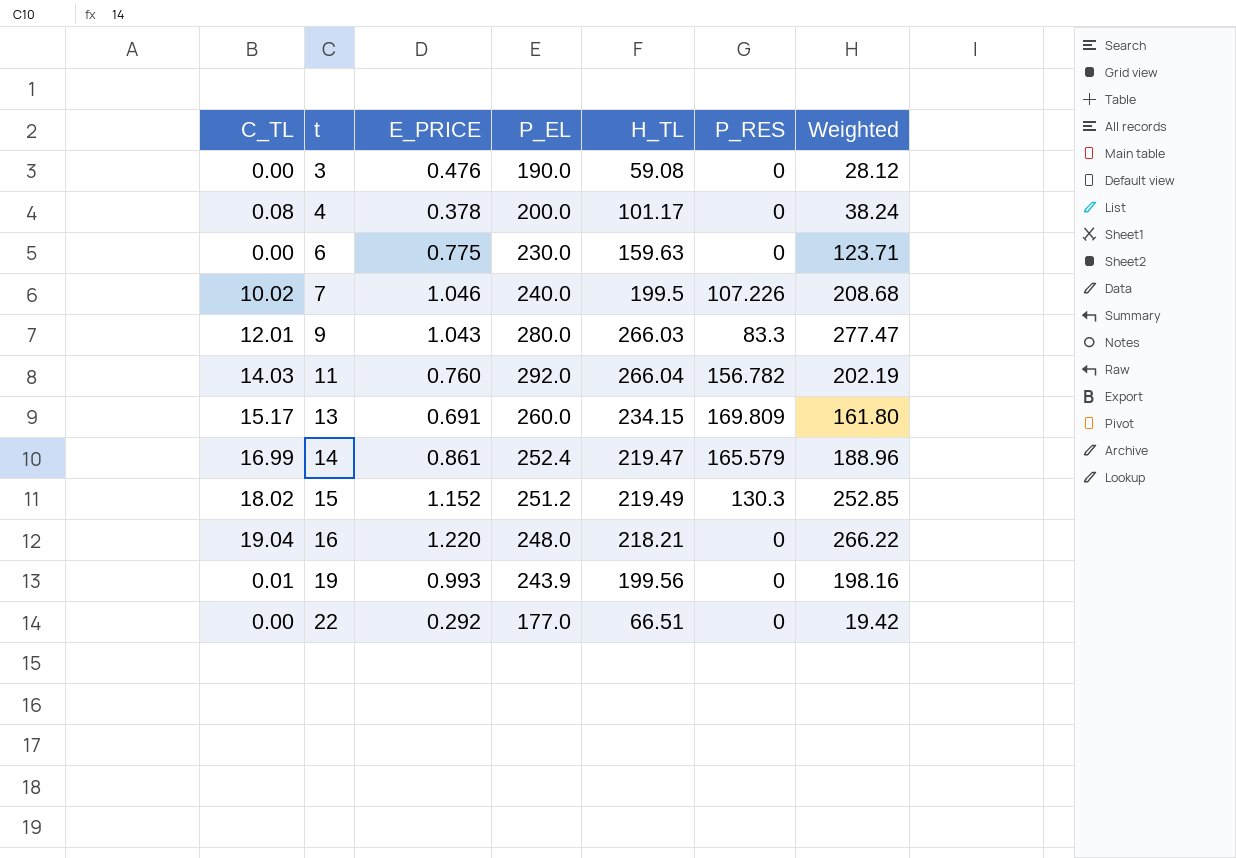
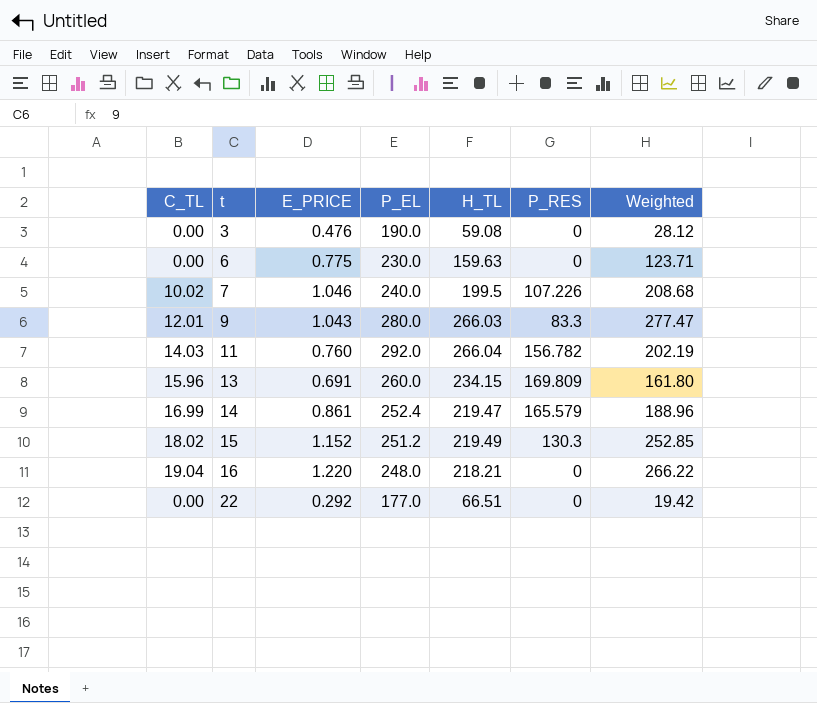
row 4: 0.08 | 0.378 | 200.0 | 101.17 | 0 | 38.24 -> none
row 19: 0.01 | 0.993 | 243.9 | 199.56 | 0 | 198.16 -> none
13 | C_TL: 15.17 -> 15.96

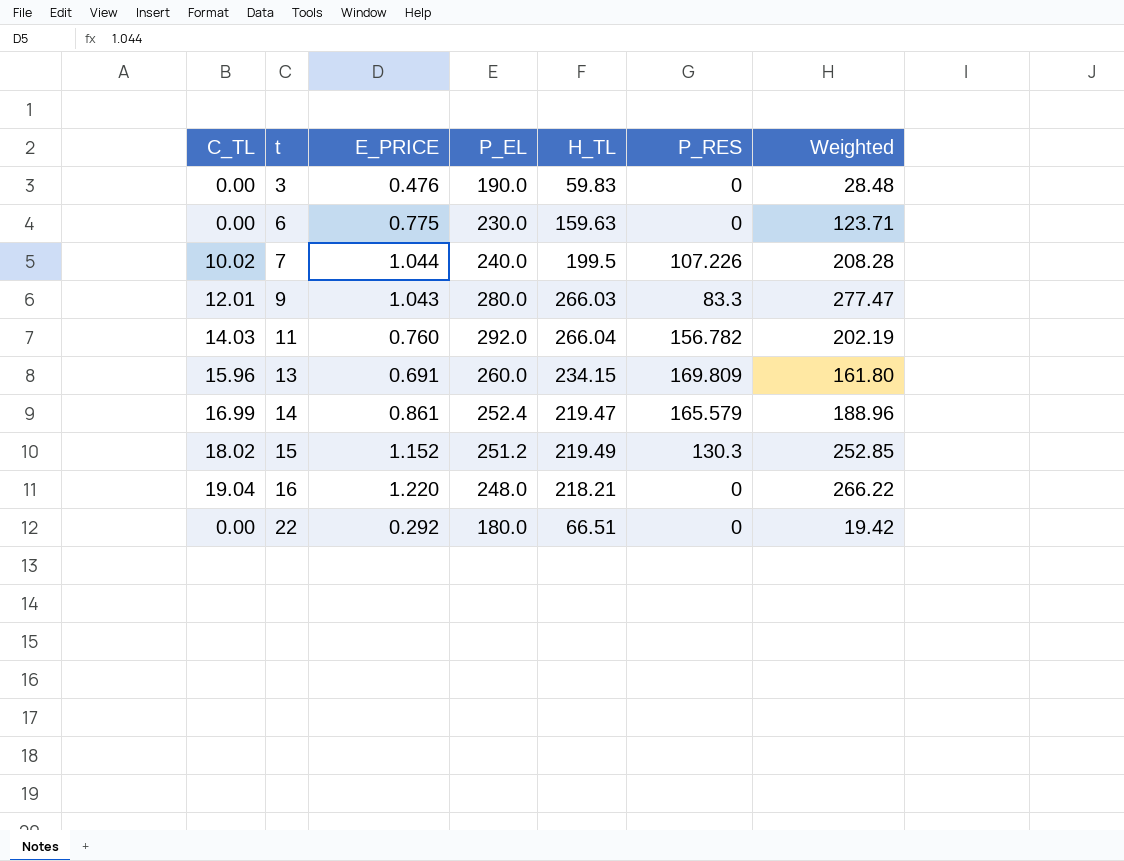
3 | H_TL: 59.08 -> 59.83
3 | Weighted: 28.12 -> 28.48
7 | E_PRICE: 1.046 -> 1.044
7 | Weighted: 208.68 -> 208.28
22 | P_EL: 177.0 -> 180.0

